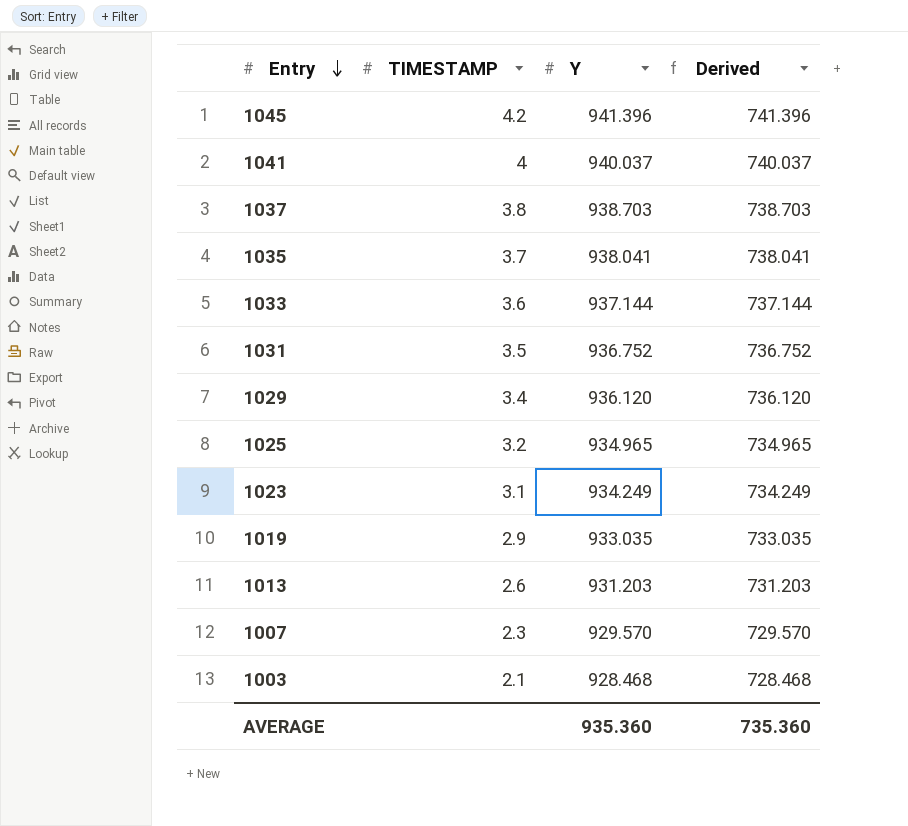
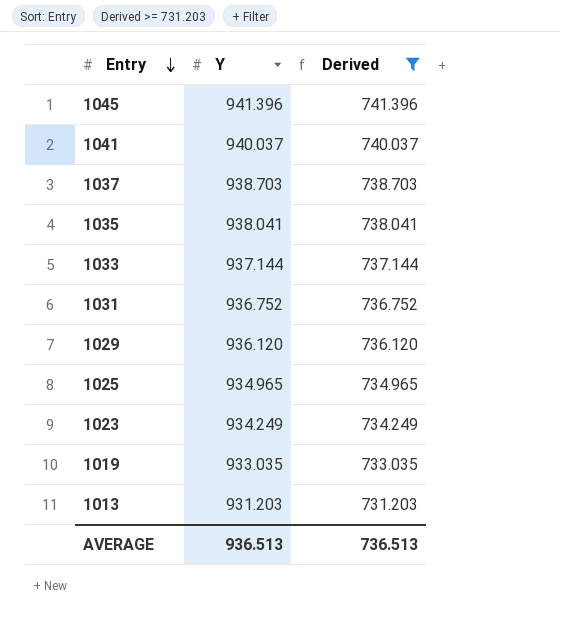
filter: none -> Derived >= 731.203
column TIMESTAMP | position: 2 -> none
AVERAGE | Y: 935.360 -> 936.513
AVERAGE | Derived: 735.360 -> 736.513

